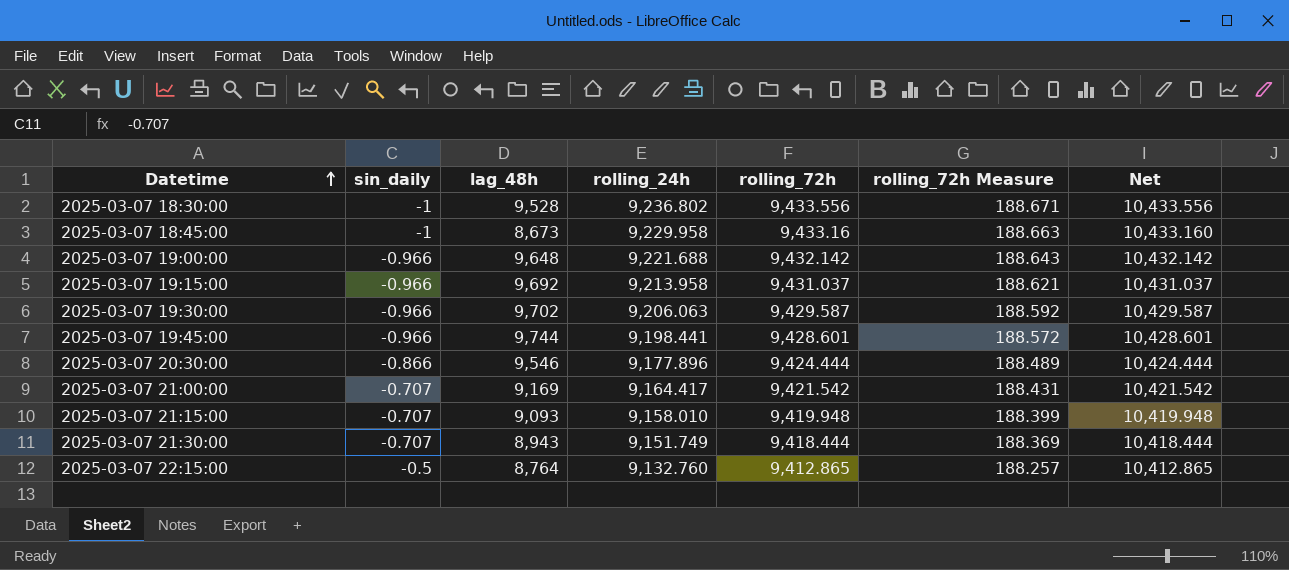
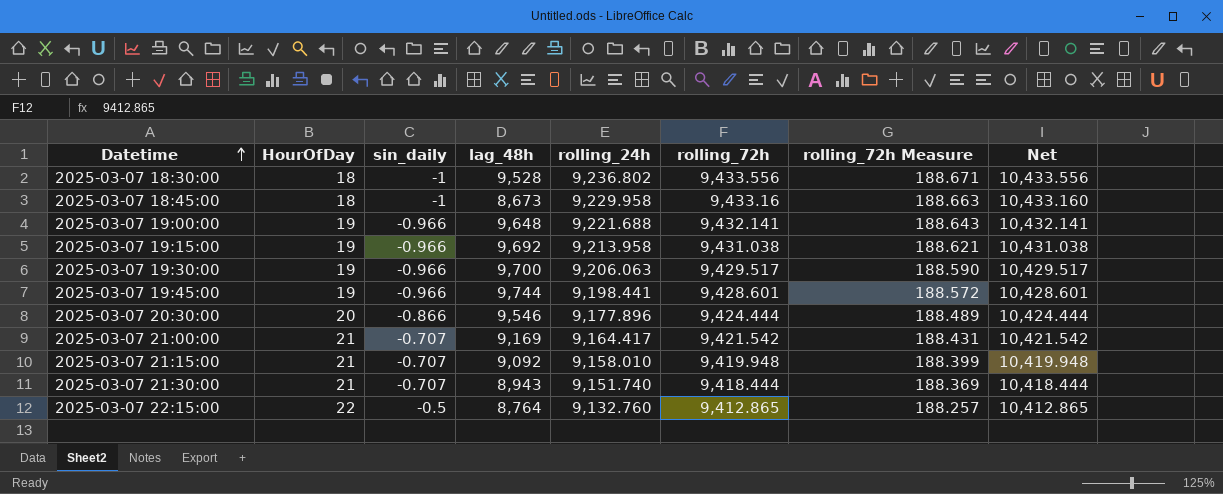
column HourOfDay | position: none -> 2
2025-03-07 19:00:00 | rolling_72h: 9,432.142 -> 9,432.141
2025-03-07 19:00:00 | Net: 10,432.142 -> 10,432.141
2025-03-07 19:15:00 | rolling_72h: 9,431.037 -> 9,431.038
2025-03-07 19:15:00 | Net: 10,431.037 -> 10,431.038
2025-03-07 19:30:00 | lag_48h: 9,702 -> 9,700
2025-03-07 19:30:00 | rolling_72h: 9,429.587 -> 9,429.517
2025-03-07 19:30:00 | rolling_72h Measure: 188.592 -> 188.590
2025-03-07 19:30:00 | Net: 10,429.587 -> 10,429.517
2025-03-07 21:15:00 | lag_48h: 9,093 -> 9,092
2025-03-07 21:30:00 | rolling_24h: 9,151.749 -> 9,151.740

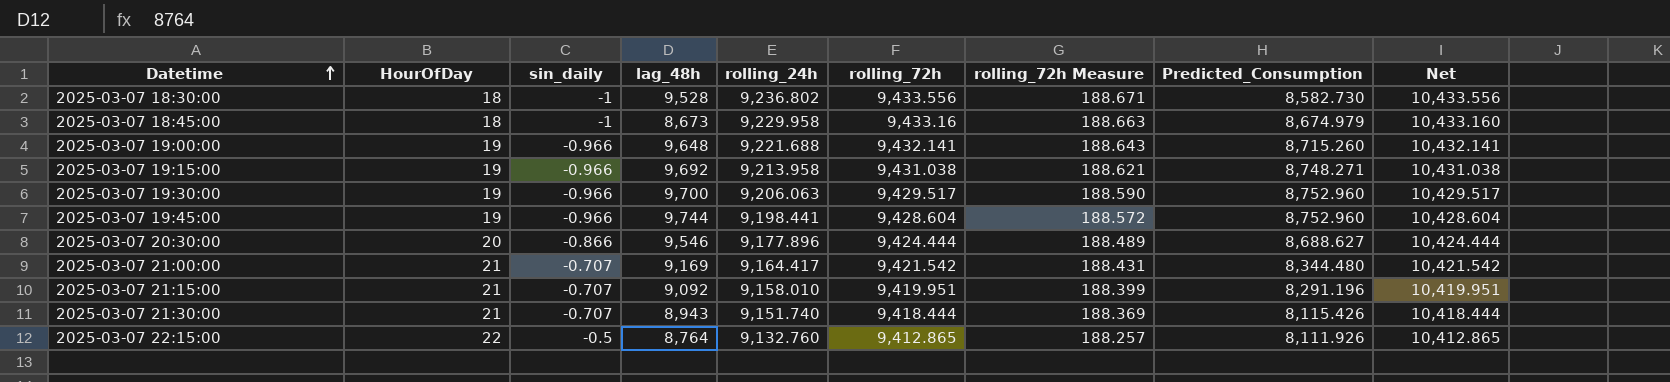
column Predicted_Consumption | position: none -> 8
2025-03-07 19:45:00 | rolling_72h: 9,428.601 -> 9,428.604
2025-03-07 19:45:00 | Net: 10,428.601 -> 10,428.604
2025-03-07 21:15:00 | rolling_72h: 9,419.948 -> 9,419.951
2025-03-07 21:15:00 | Net: 10,419.948 -> 10,419.951

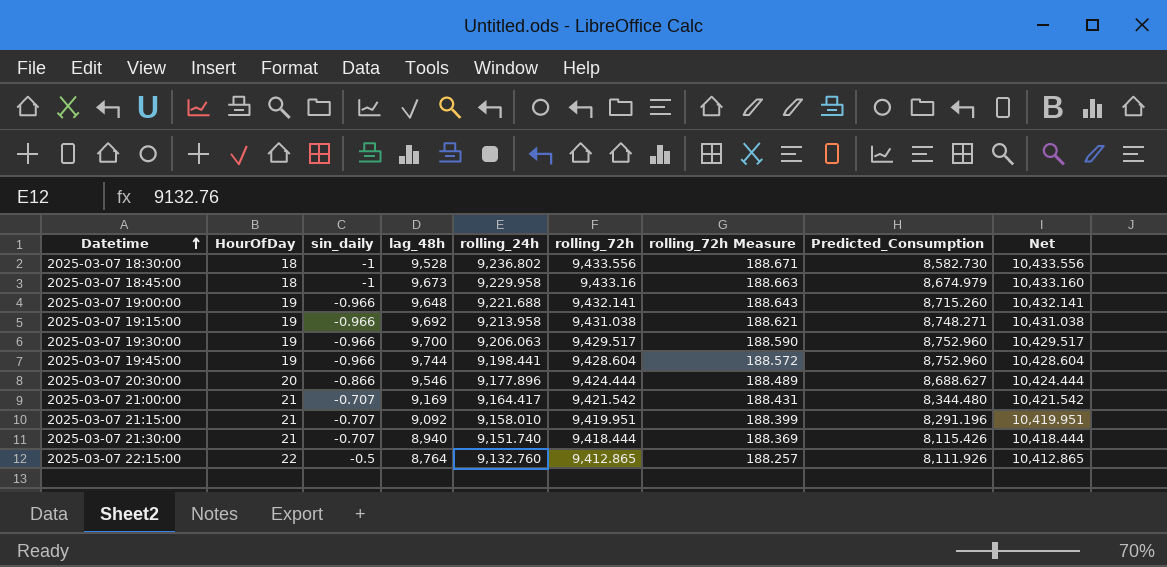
2025-03-07 18:45:00 | lag_48h: 8,673 -> 9,673
2025-03-07 21:30:00 | lag_48h: 8,943 -> 8,940

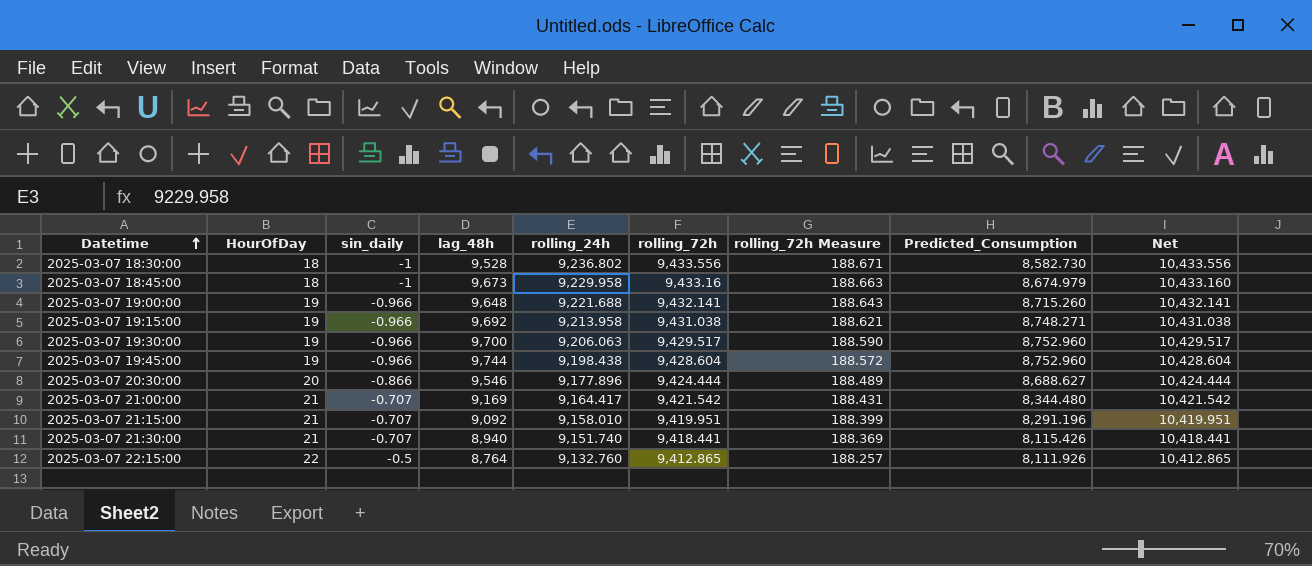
2025-03-07 19:45:00 | rolling_24h: 9,198.441 -> 9,198.438
2025-03-07 21:30:00 | rolling_72h: 9,418.444 -> 9,418.441
2025-03-07 21:30:00 | Net: 10,418.444 -> 10,418.441

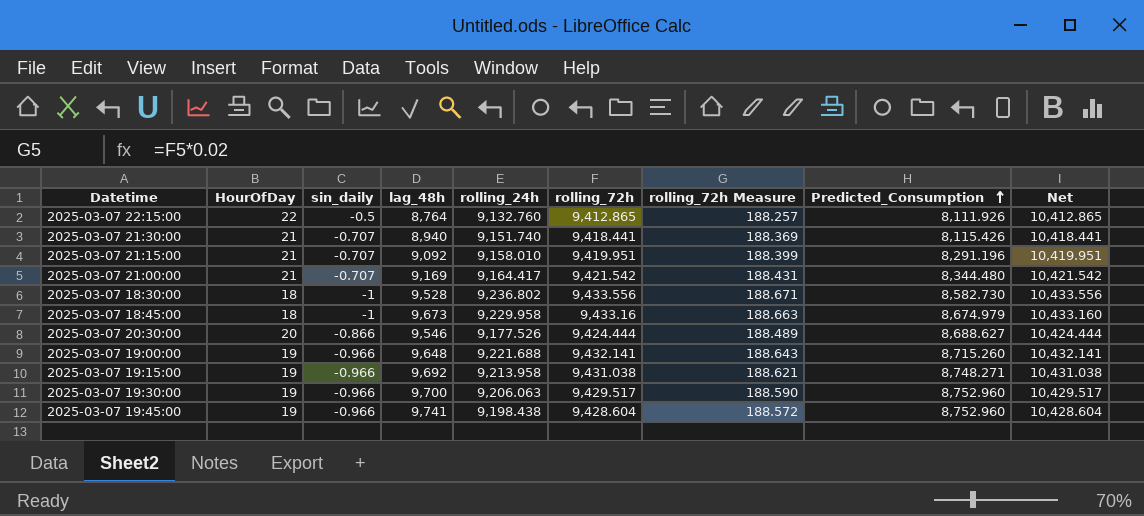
row order: Datetime ascending -> Predicted_Consumption ascending
2025-03-07 20:30:00 | rolling_24h: 9,177.896 -> 9,177.526
2025-03-07 19:45:00 | lag_48h: 9,744 -> 9,741

